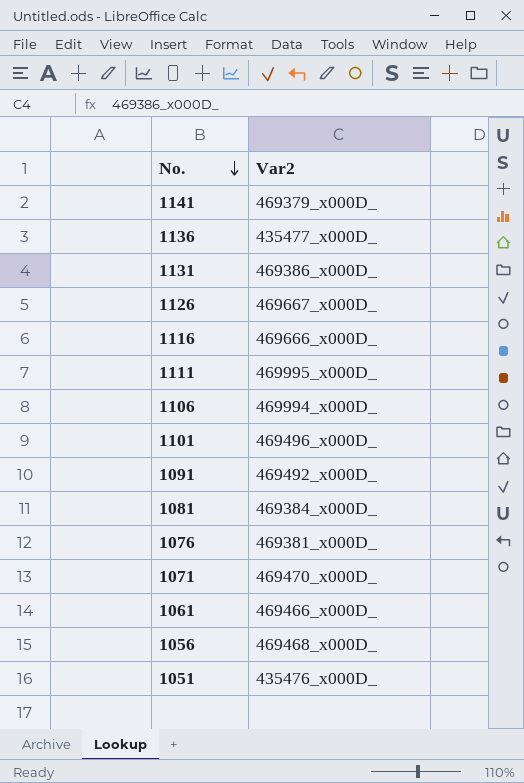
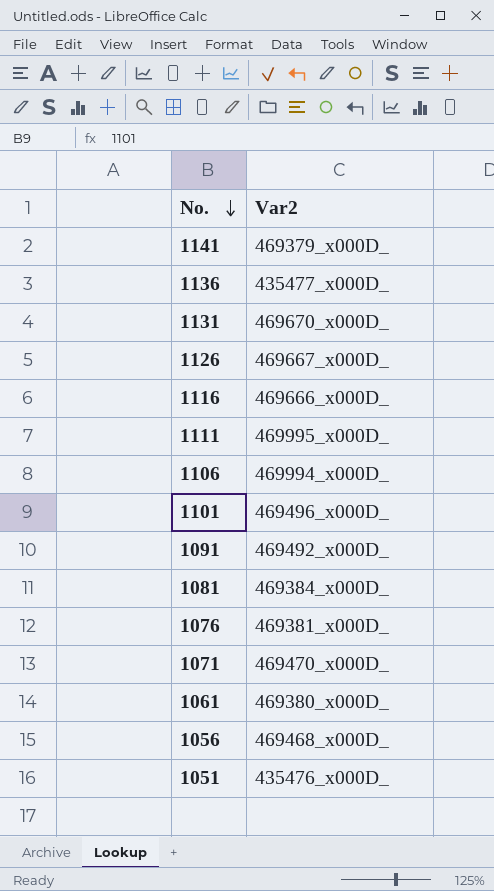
1131 | Var2: 469386_x000D_ -> 469670_x000D_
1061 | Var2: 469466_x000D_ -> 469380_x000D_

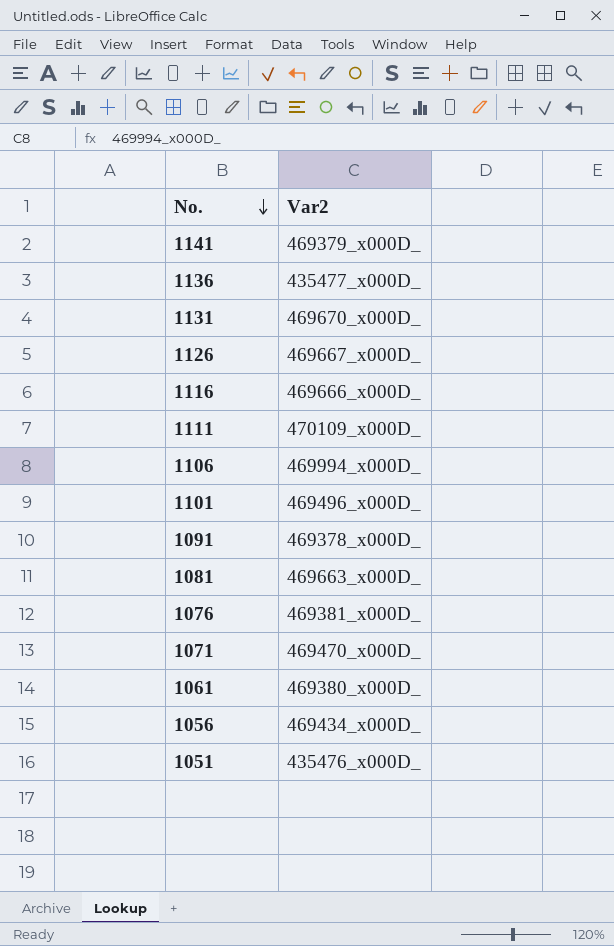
1111 | Var2: 469995_x000D_ -> 470109_x000D_
1091 | Var2: 469492_x000D_ -> 469378_x000D_
1081 | Var2: 469384_x000D_ -> 469663_x000D_
1056 | Var2: 469468_x000D_ -> 469434_x000D_

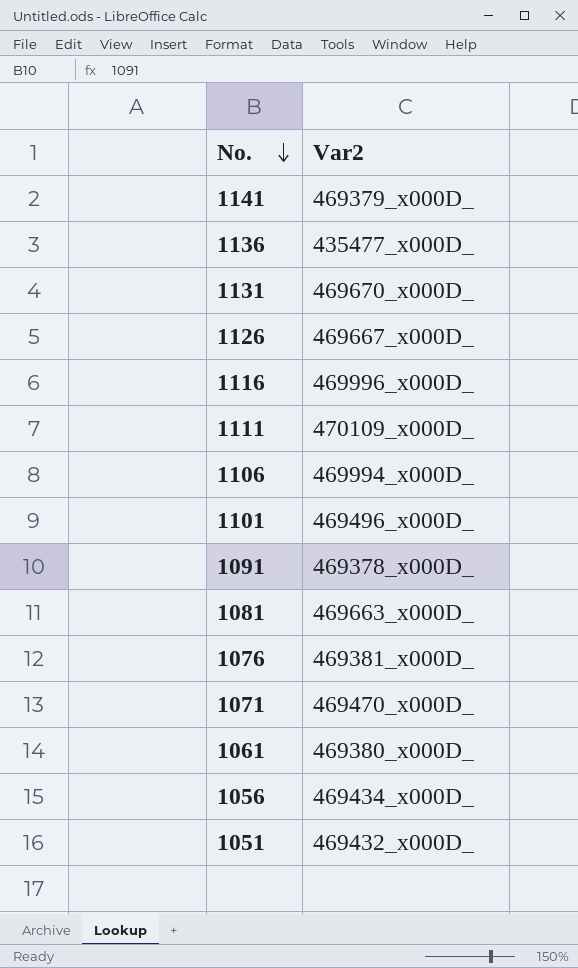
1116 | Var2: 469666_x000D_ -> 469996_x000D_
1051 | Var2: 435476_x000D_ -> 469432_x000D_

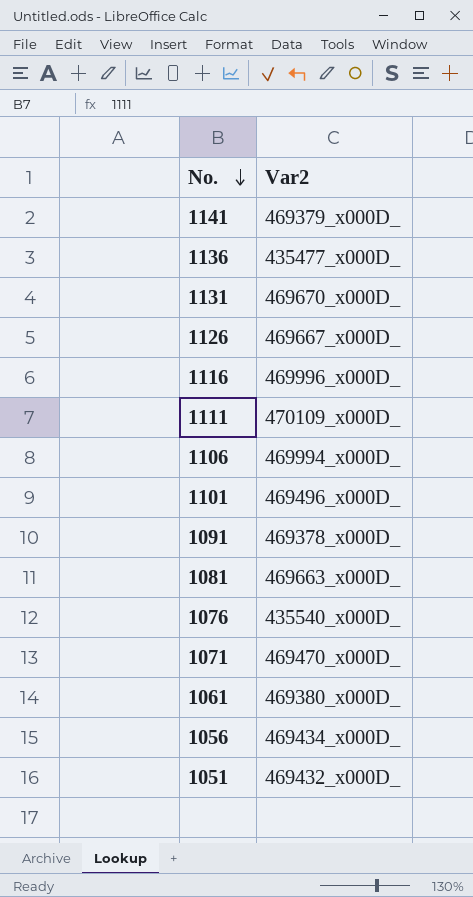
1076 | Var2: 469381_x000D_ -> 435540_x000D_

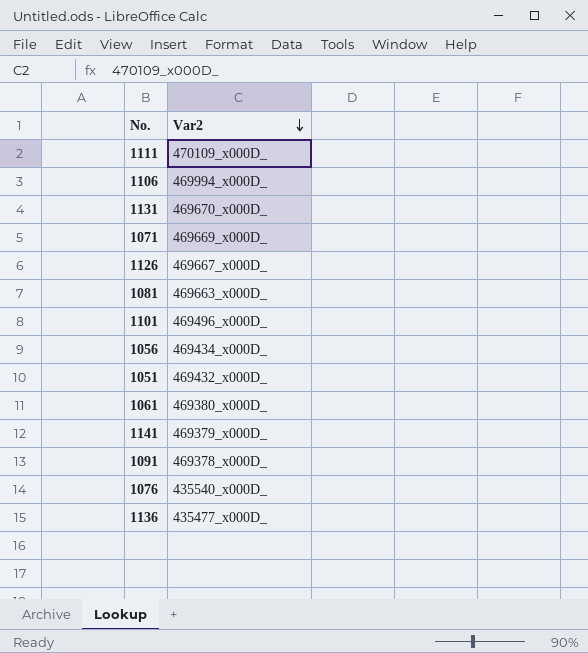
row order: No. descending -> Var2 descending
row 1116: 469996_x000D_ -> none
1071 | Var2: 469470_x000D_ -> 469669_x000D_

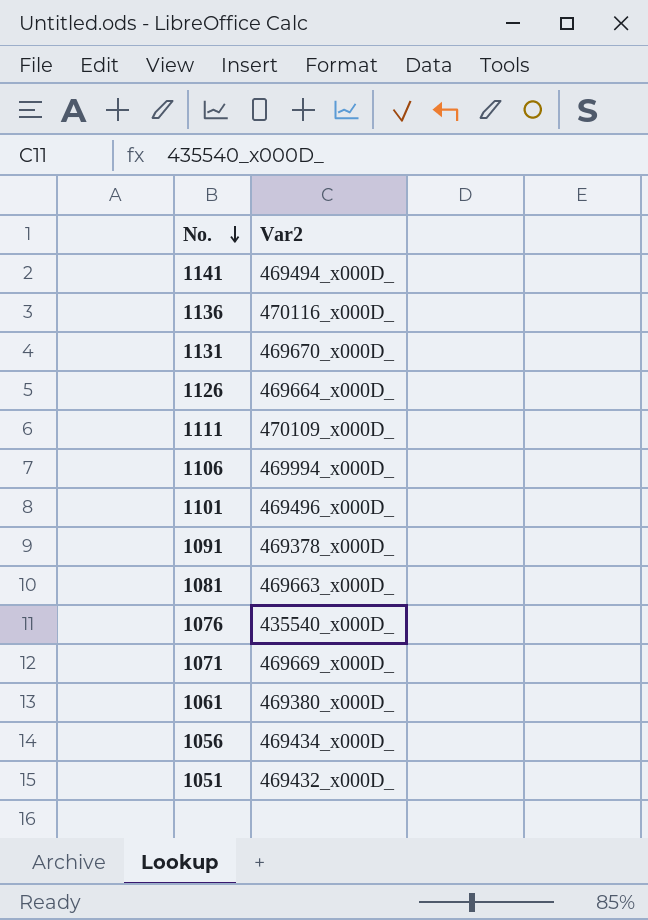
row order: Var2 descending -> No. descending
1141 | Var2: 469379_x000D_ -> 469494_x000D_
1136 | Var2: 435477_x000D_ -> 470116_x000D_
1126 | Var2: 469667_x000D_ -> 469664_x000D_

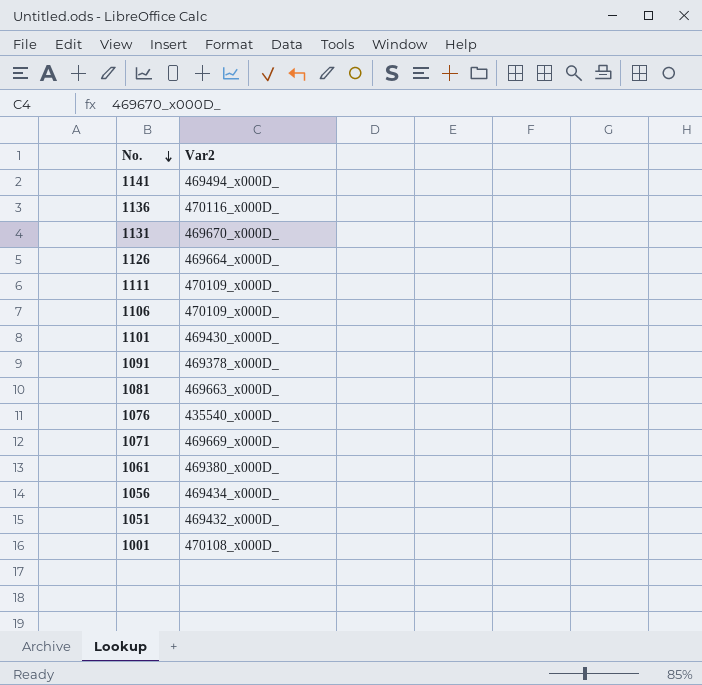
1106 | Var2: 469994_x000D_ -> 470109_x000D_
1101 | Var2: 469496_x000D_ -> 469430_x000D_
row 1001: none -> 470108_x000D_

